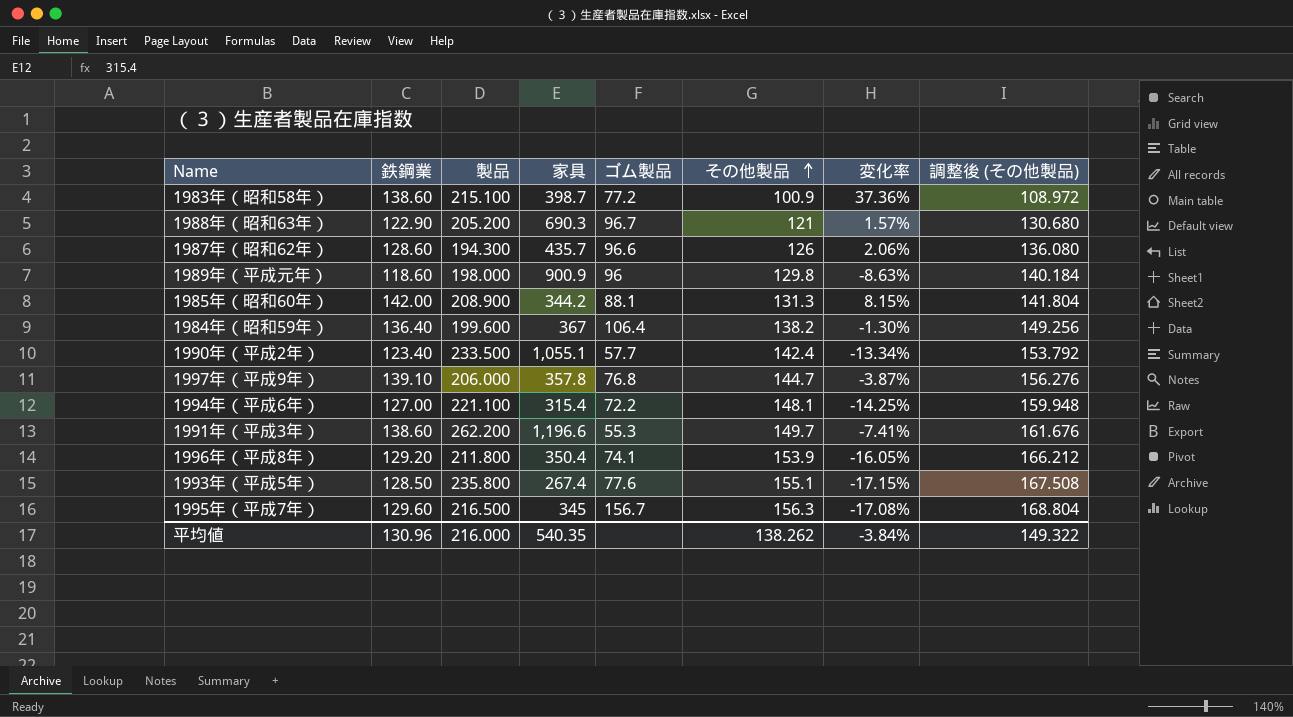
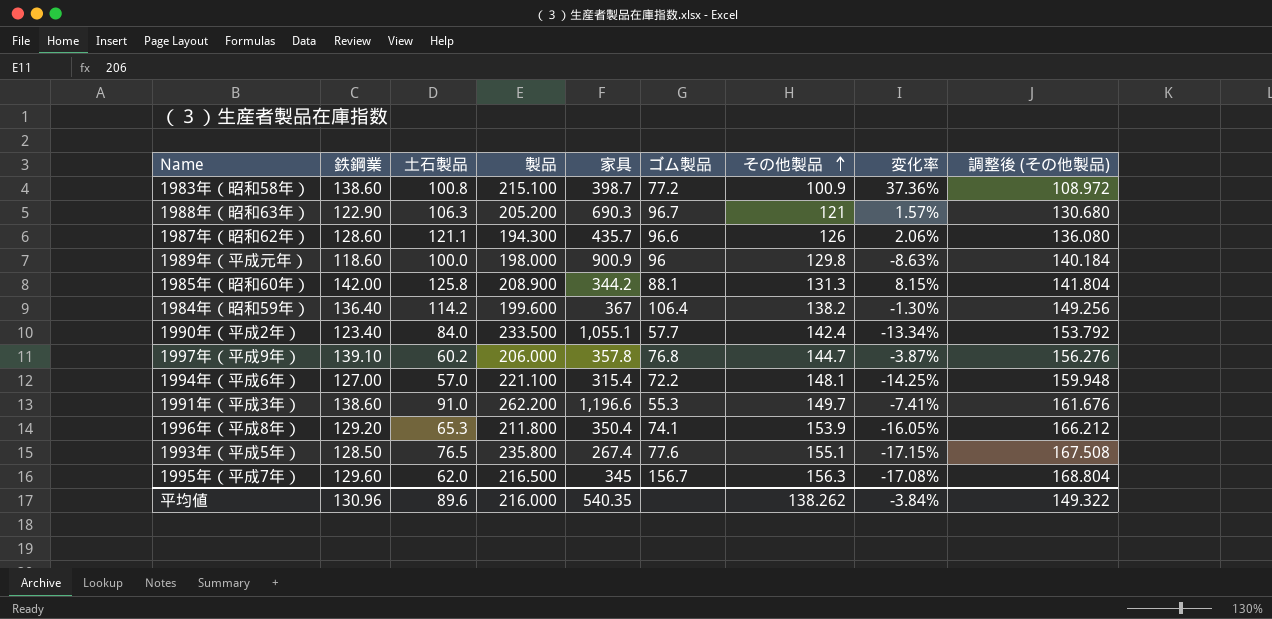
column 土石製品 | position: none -> 3

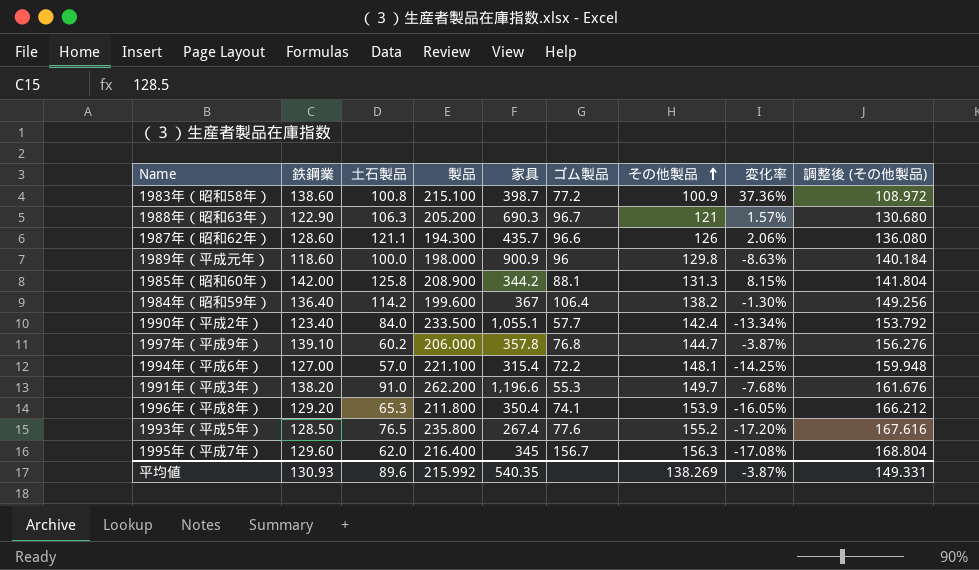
1991年（平成3年） | 鉄鋼業: 138.60 -> 138.20
1991年（平成3年） | 変化率: -7.41% -> -7.68%
1993年（平成5年） | その他製品: 155.1 -> 155.2
1993年（平成5年） | 変化率: -17.15% -> -17.20%
1993年（平成5年） | 調整後 (その他製品): 167.508 -> 167.616
1995年（平成7年） | 製品: 216.500 -> 216.400
平均値 | 鉄鋼業: 130.96 -> 130.93
平均値 | 製品: 216.000 -> 215.992
平均値 | その他製品: 138.262 -> 138.269
平均値 | 変化率: -3.84% -> -3.87%
平均値 | 調整後 (その他製品): 149.322 -> 149.331

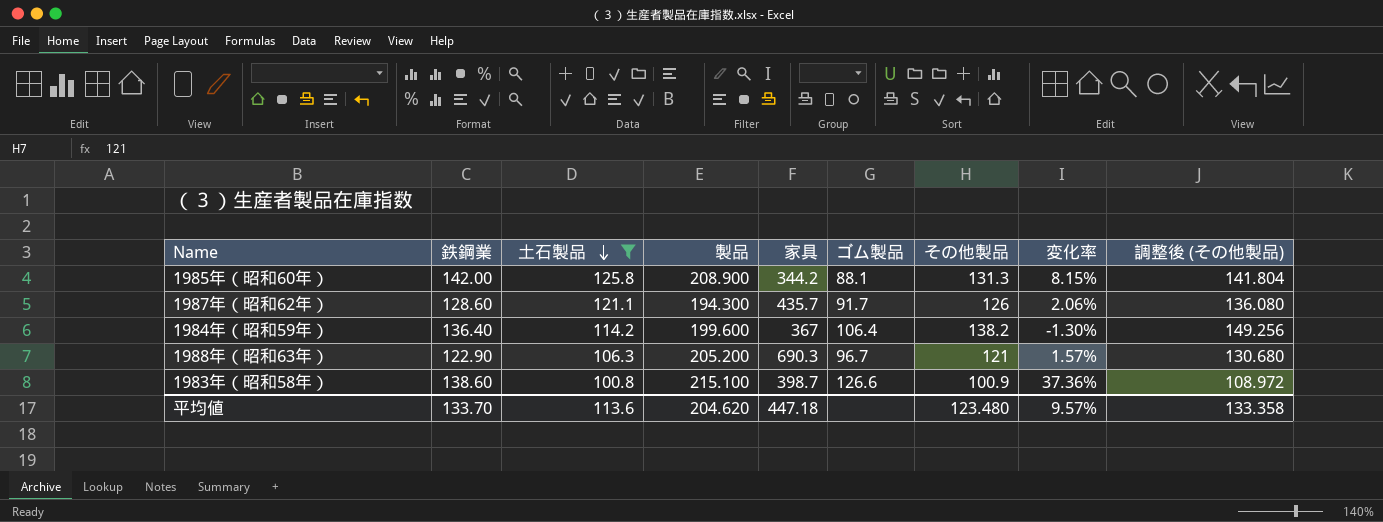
filter: none -> 土石製品 >= 100.8
row order: その他製品 ascending -> 土石製品 descending
1987年（昭和62年） | ゴム製品: 96.6 -> 91.7
1983年（昭和58年） | ゴム製品: 77.2 -> 126.6
平均値 | 鉄鋼業: 130.93 -> 133.70
平均値 | 土石製品: 89.6 -> 113.6
平均値 | 製品: 215.992 -> 204.620
平均値 | 家具: 540.35 -> 447.18
平均値 | その他製品: 138.269 -> 123.480
平均値 | 変化率: -3.87% -> 9.57%
平均値 | 調整後 (その他製品): 149.331 -> 133.358

